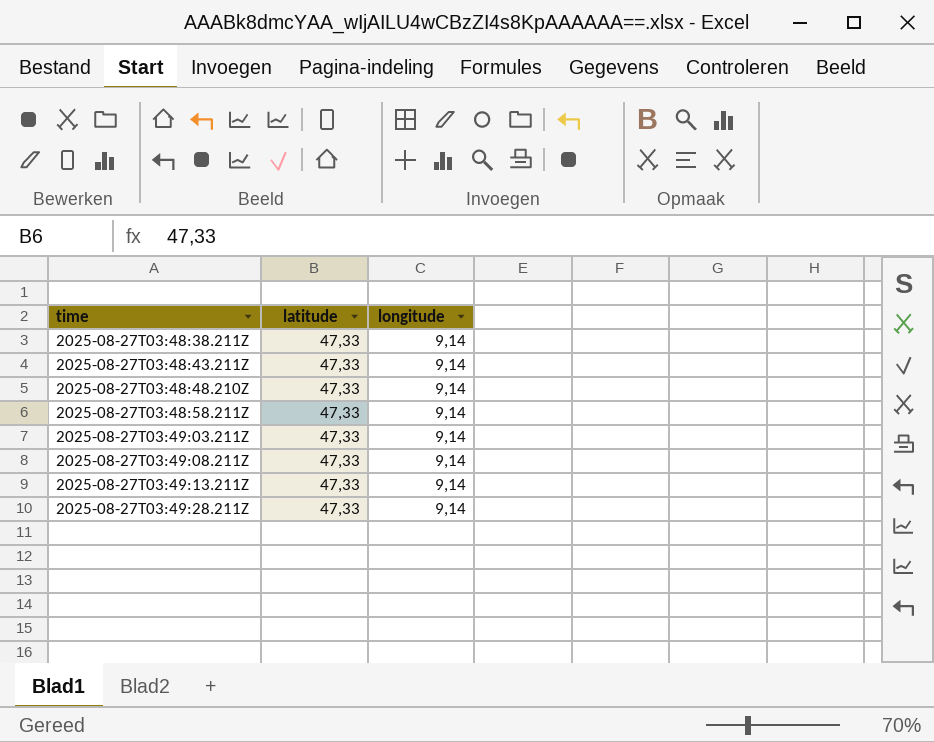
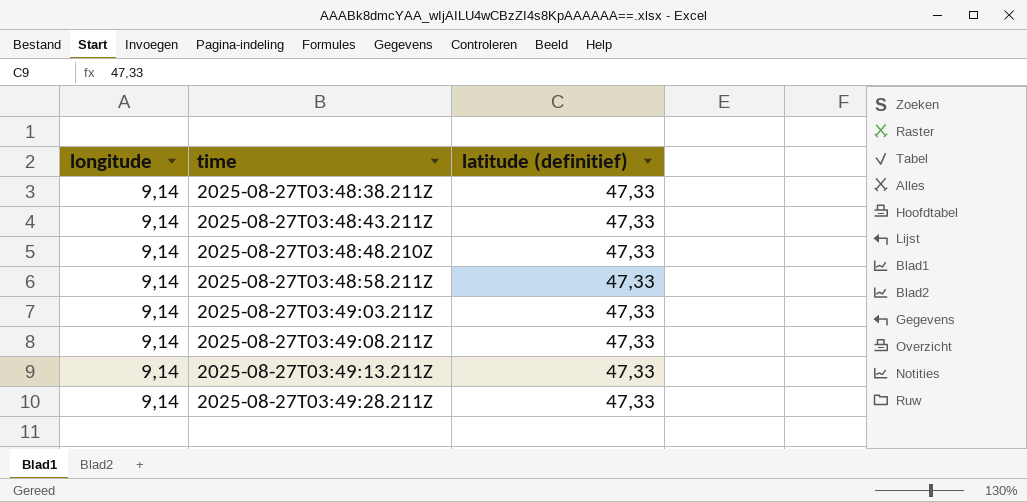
column longitude | position: 3 -> 1
column name: latitude -> latitude (definitief)

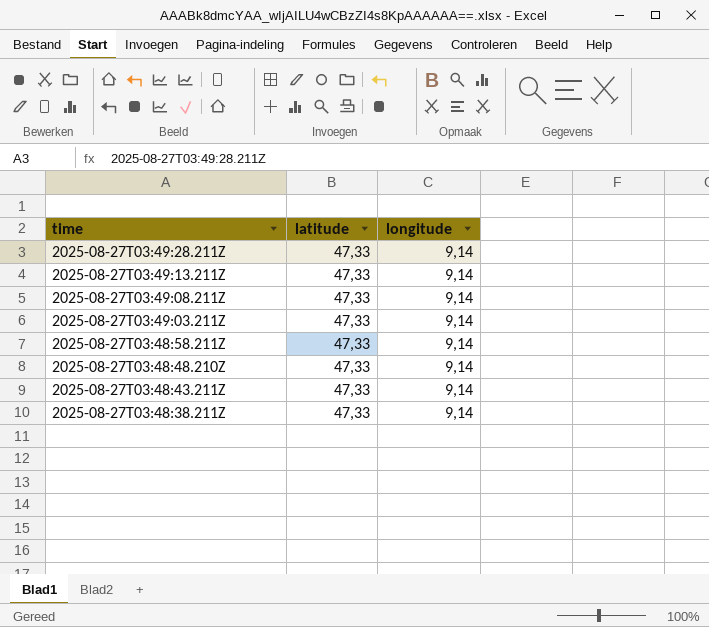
row order: time ascending -> time descending
column name: latitude (definitief) -> latitude
column longitude | position: 1 -> 3

